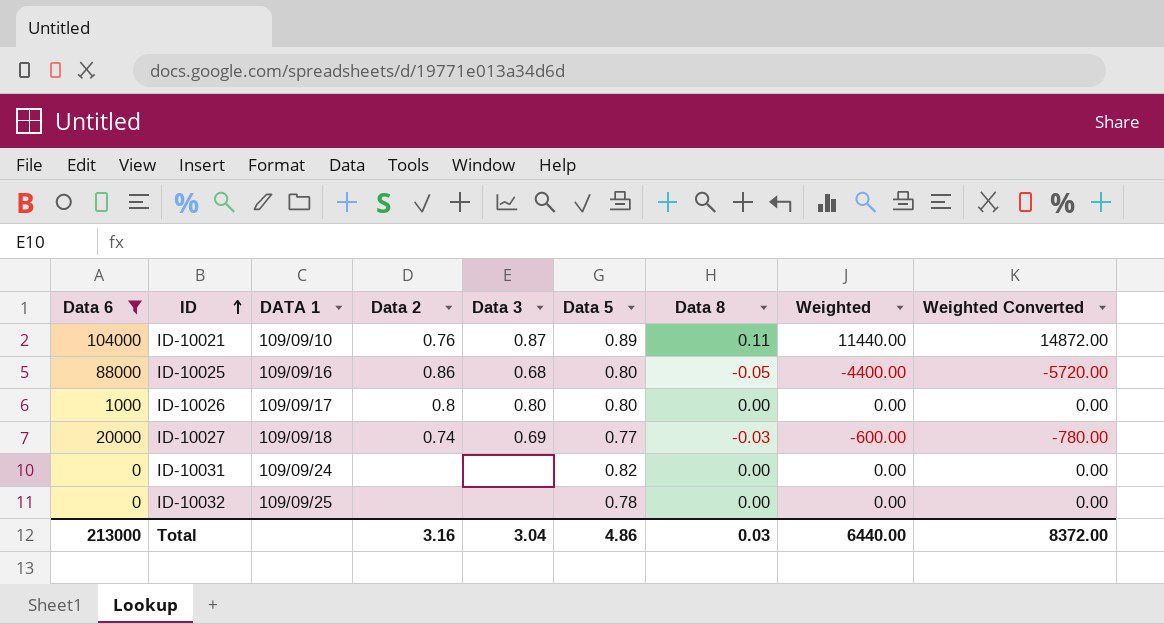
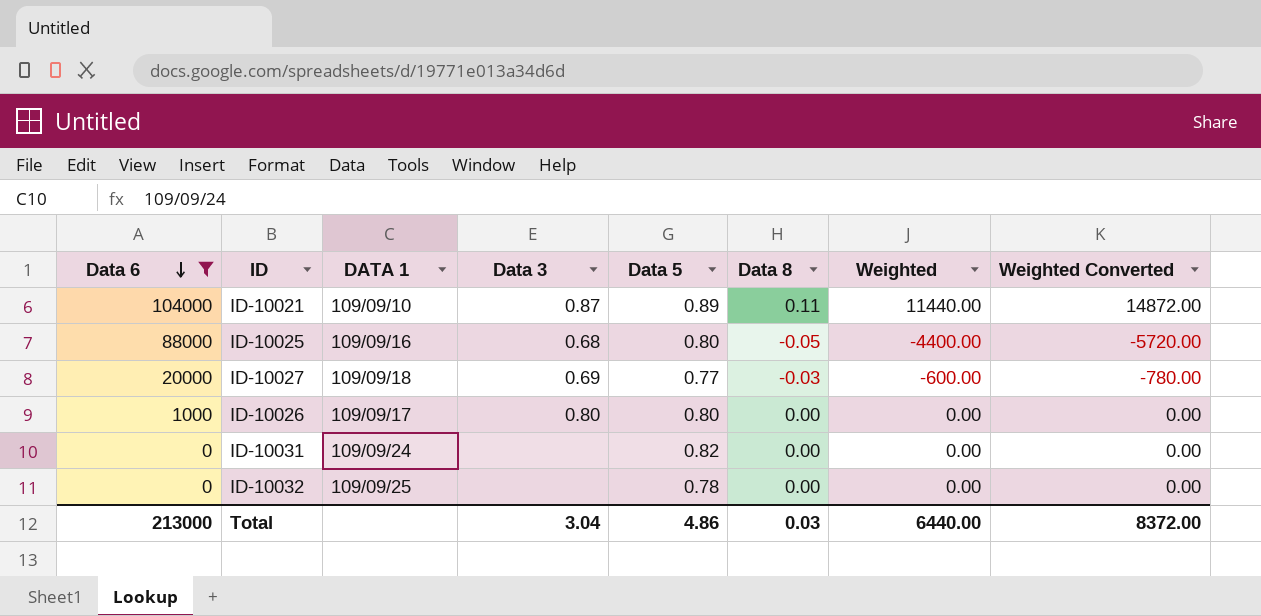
row order: ID ascending -> Data 6 descending
column Data 2 | position: 4 -> none

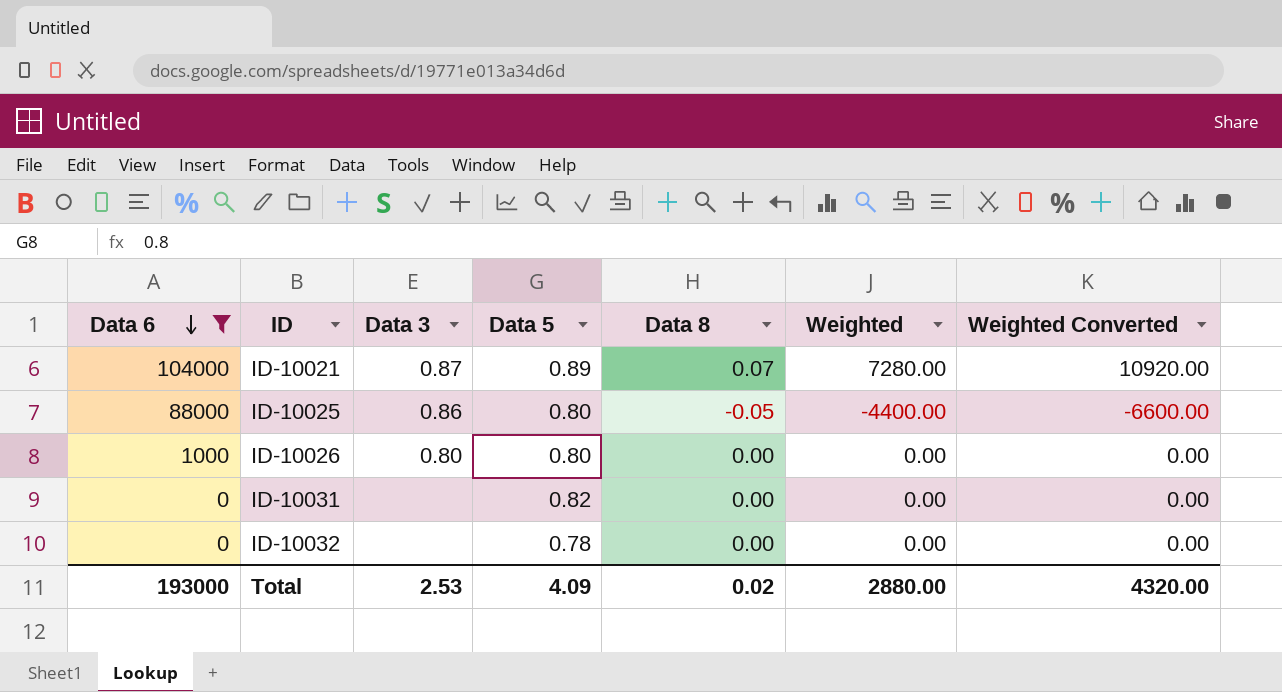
column DATA 1 | position: 3 -> none
column Weighted Converted | formula: [Weighted] * 1.3 -> [Weighted] * 1.5
row ID-10027: 20000 | 109/09/18 | 0.69 | 0.77 | -0.03 | -600.00 | -780.00 -> none
ID-10021 | Data 8: 0.11 -> 0.07
ID-10021 | Weighted: 11440.00 -> 7280.00
ID-10025 | Data 3: 0.68 -> 0.86
Total | Data 6: 213000 -> 193000
Total | Data 3: 3.04 -> 2.53
Total | Data 5: 4.86 -> 4.09
Total | Data 8: 0.03 -> 0.02
Total | Weighted: 6440.00 -> 2880.00
Total | Weighted Converted: 8372.00 -> 4320.00

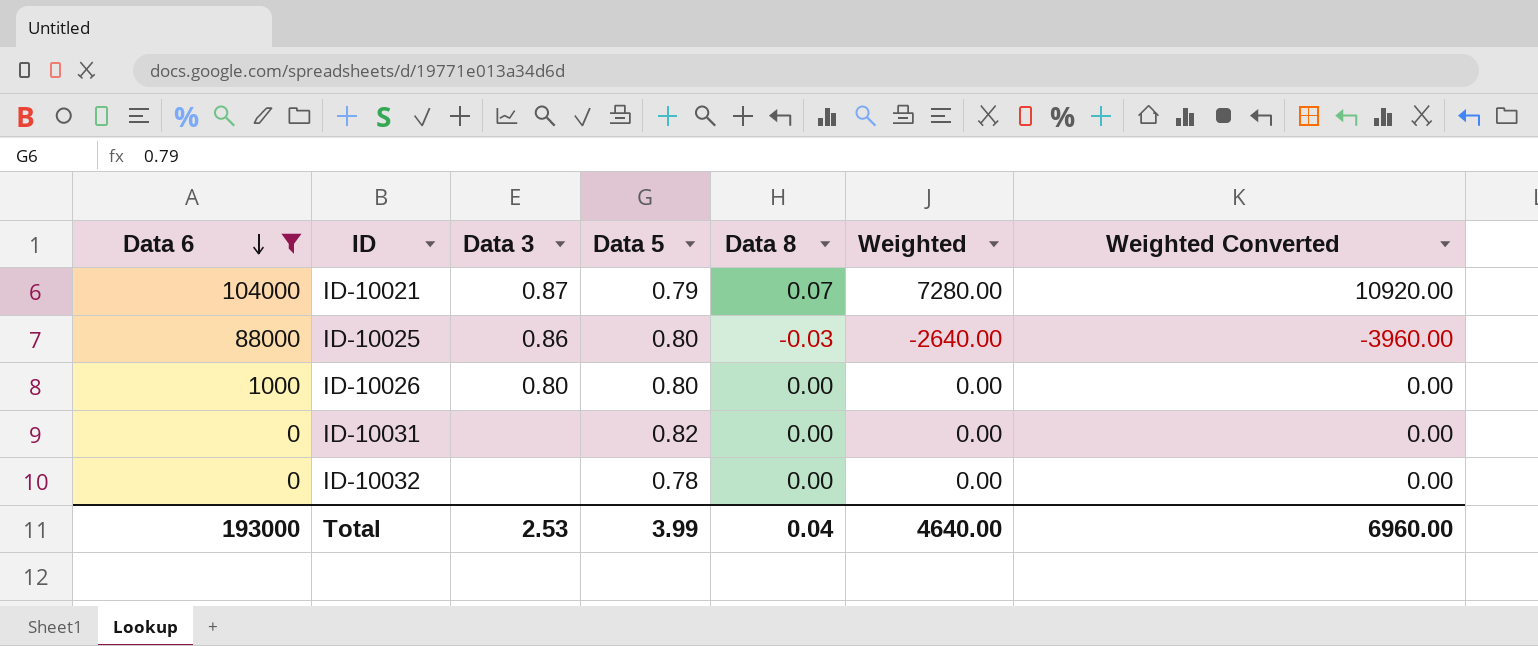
ID-10021 | Data 5: 0.89 -> 0.79
ID-10025 | Data 8: -0.05 -> -0.03
ID-10025 | Weighted: -4400.00 -> -2640.00
ID-10025 | Weighted Converted: -6600.00 -> -3960.00
Total | Data 5: 4.09 -> 3.99
Total | Data 8: 0.02 -> 0.04
Total | Weighted: 2880.00 -> 4640.00
Total | Weighted Converted: 4320.00 -> 6960.00

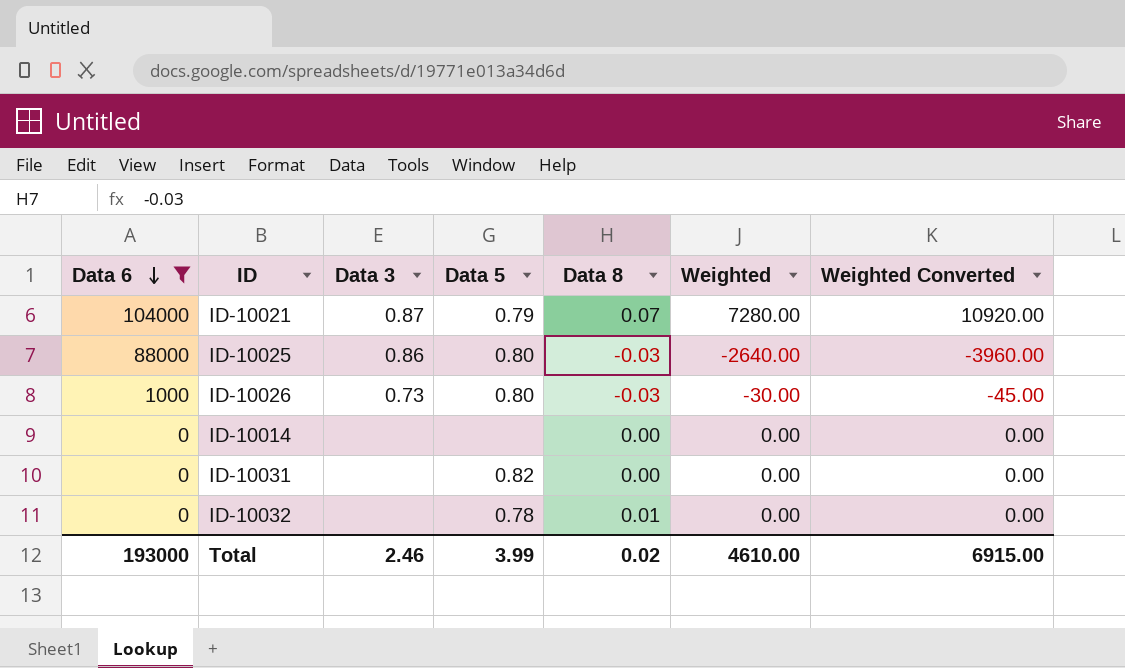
ID-10026 | Data 3: 0.80 -> 0.73
ID-10026 | Data 8: 0.00 -> -0.03
ID-10026 | Weighted: 0.00 -> -30.00
ID-10026 | Weighted Converted: 0.00 -> -45.00
row ID-10014: none -> 0 | none | none | 0.00 | 0.00 | 0.00
ID-10032 | Data 8: 0.00 -> 0.01
Total | Data 3: 2.53 -> 2.46
Total | Data 8: 0.04 -> 0.02
Total | Weighted: 4640.00 -> 4610.00
Total | Weighted Converted: 6960.00 -> 6915.00

